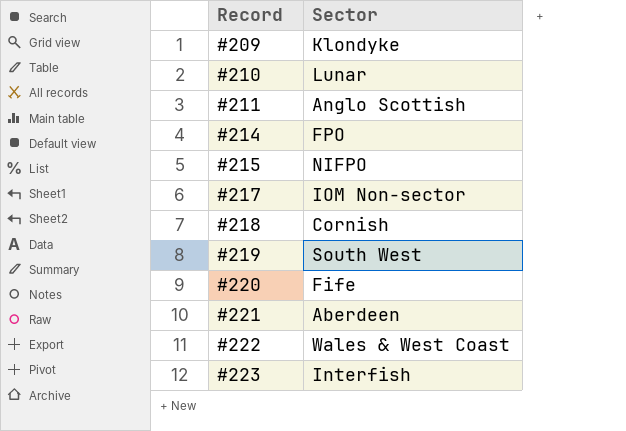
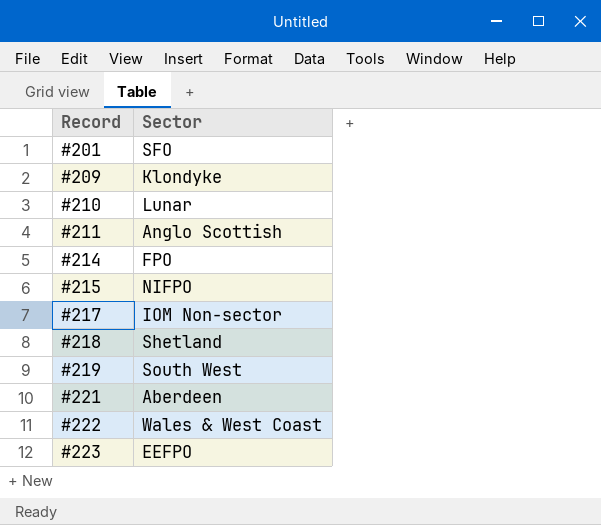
row #220: Fife -> none
row #201: none -> SFO
#218 | Sector: Cornish -> Shetland
#223 | Sector: Interfish -> EEFPO

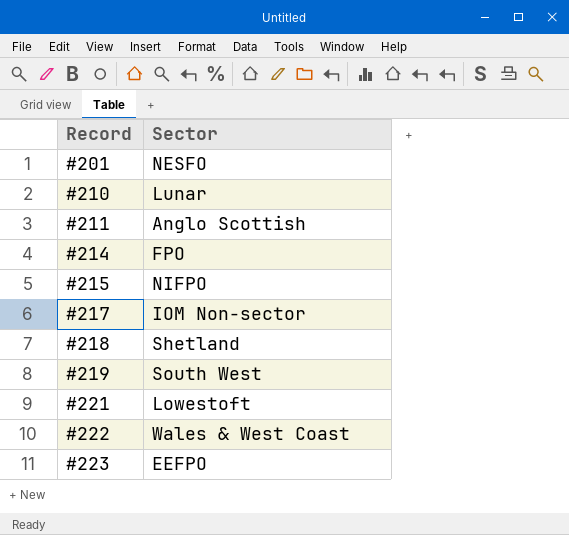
row #209: Klondyke -> none
#201 | Sector: SFO -> NESFO
#221 | Sector: Aberdeen -> Lowestoft

